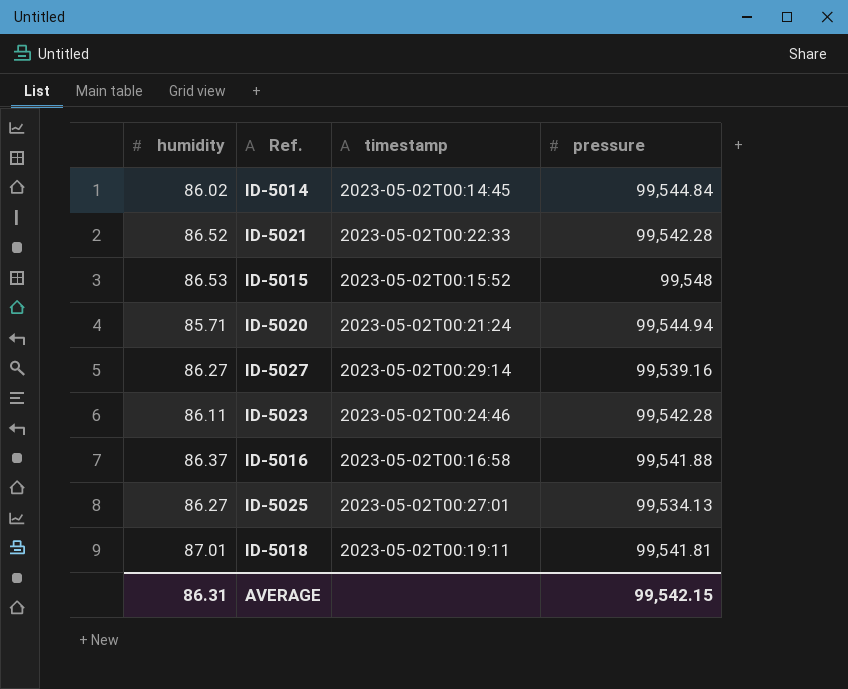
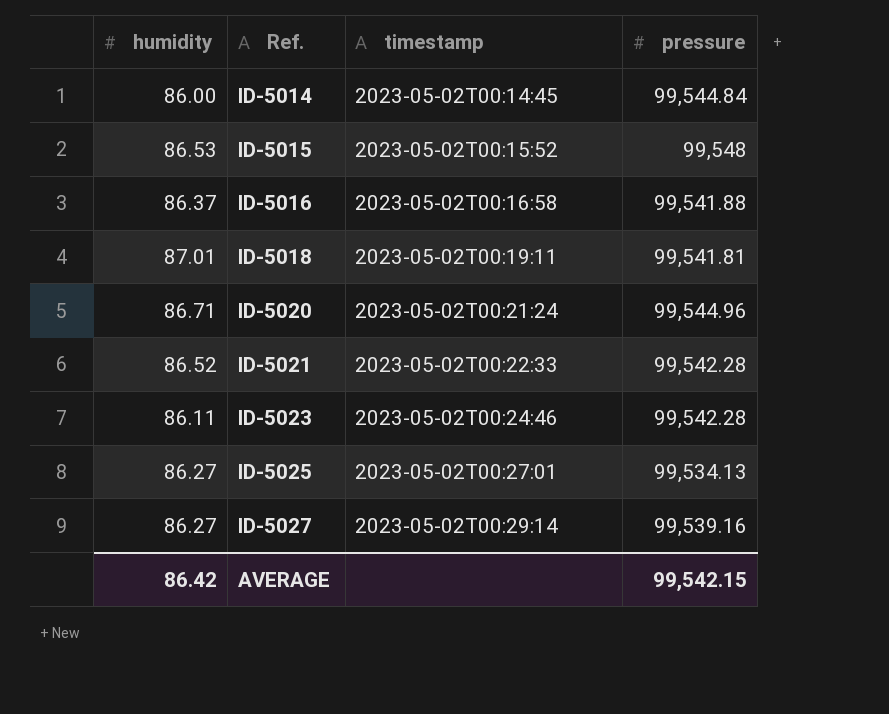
row order: none -> Ref. ascending
ID-5014 | humidity: 86.02 -> 86.00
ID-5020 | humidity: 85.71 -> 86.71
ID-5020 | pressure: 99,544.94 -> 99,544.96
AVERAGE | humidity: 86.31 -> 86.42

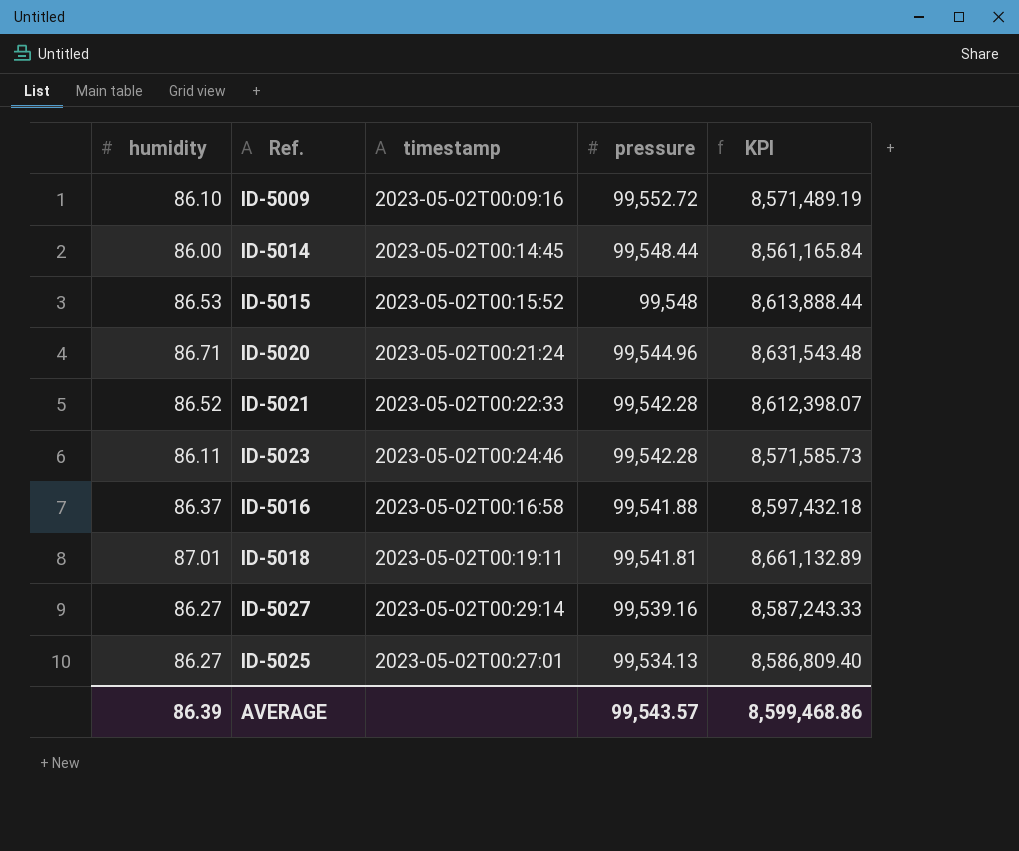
row order: Ref. ascending -> pressure descending
column KPI | formula: none -> [humidity] * [pressure]
row ID-5009: none -> 86.10 | 2023-05-02T00:09:16 | 99,552.72 | 8,571,489.19
ID-5014 | pressure: 99,544.84 -> 99,548.44
AVERAGE | humidity: 86.42 -> 86.39
AVERAGE | pressure: 99,542.15 -> 99,543.57

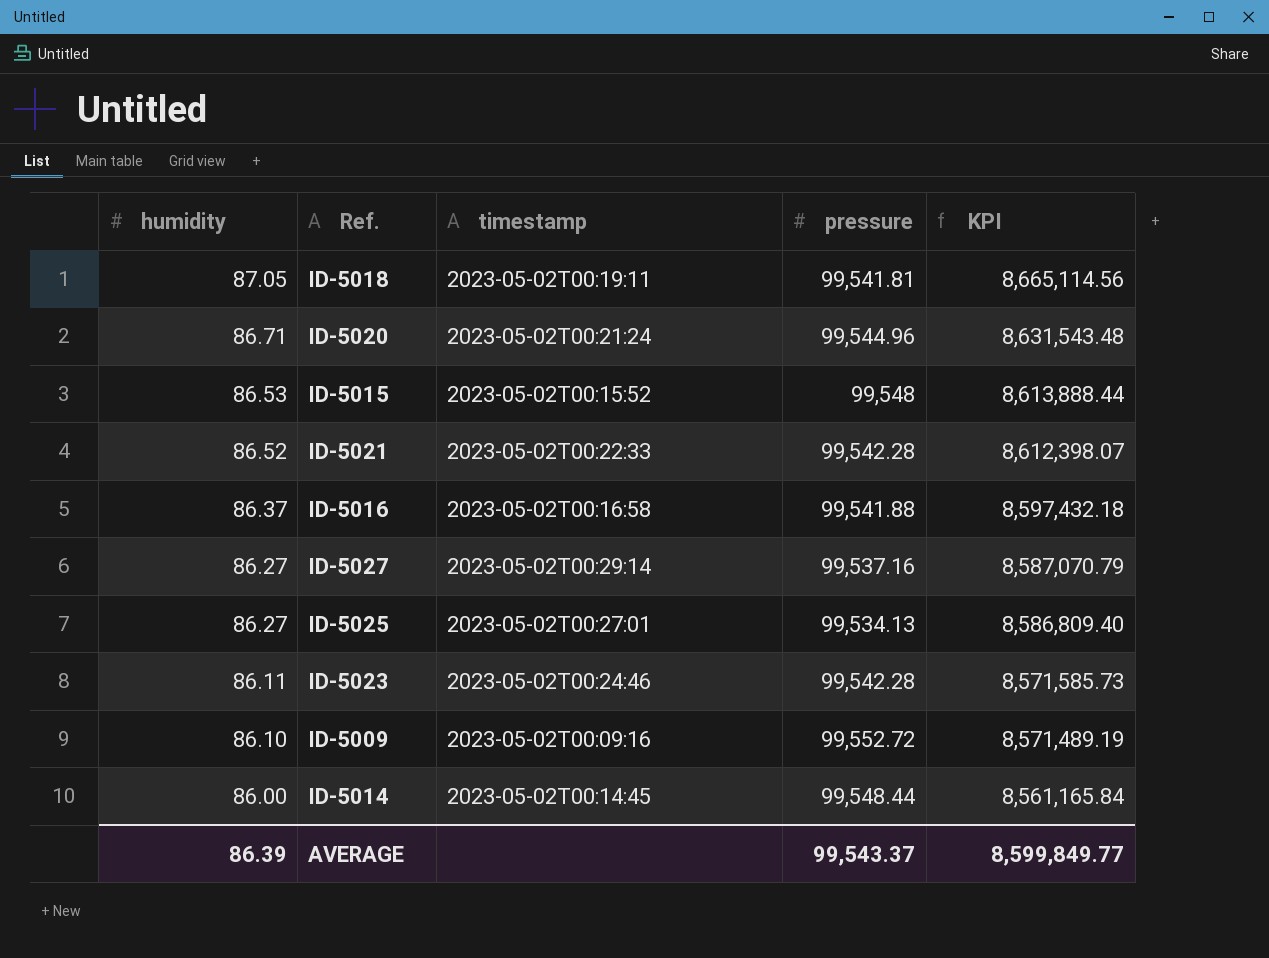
row order: pressure descending -> humidity descending
ID-5018 | humidity: 87.01 -> 87.05
ID-5018 | KPI: 8,661,132.89 -> 8,665,114.56
ID-5027 | pressure: 99,539.16 -> 99,537.16
ID-5027 | KPI: 8,587,243.33 -> 8,587,070.79
AVERAGE | pressure: 99,543.57 -> 99,543.37
AVERAGE | KPI: 8,599,468.86 -> 8,599,849.77

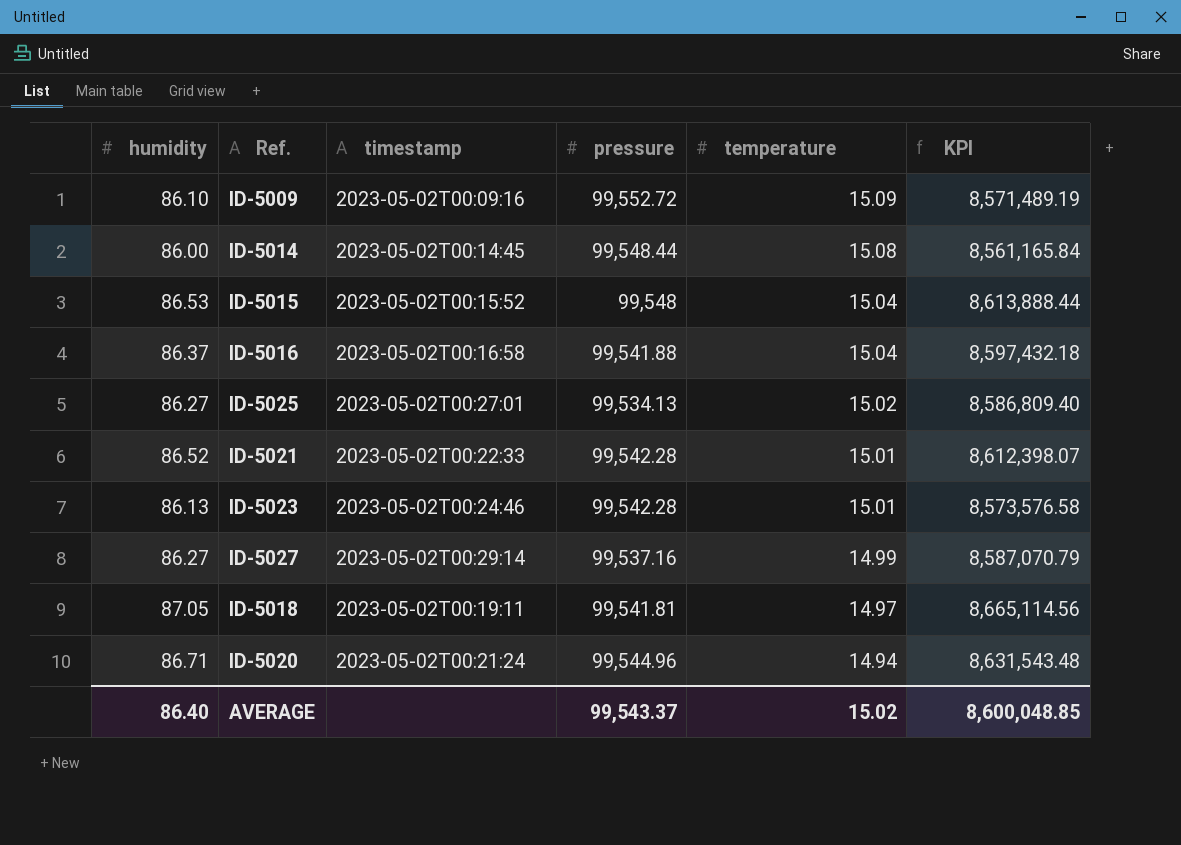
row order: humidity descending -> temperature descending
column temperature | position: none -> 5
ID-5023 | humidity: 86.11 -> 86.13
ID-5023 | KPI: 8,571,585.73 -> 8,573,576.58
AVERAGE | humidity: 86.39 -> 86.40
AVERAGE | KPI: 8,599,849.77 -> 8,600,048.85

